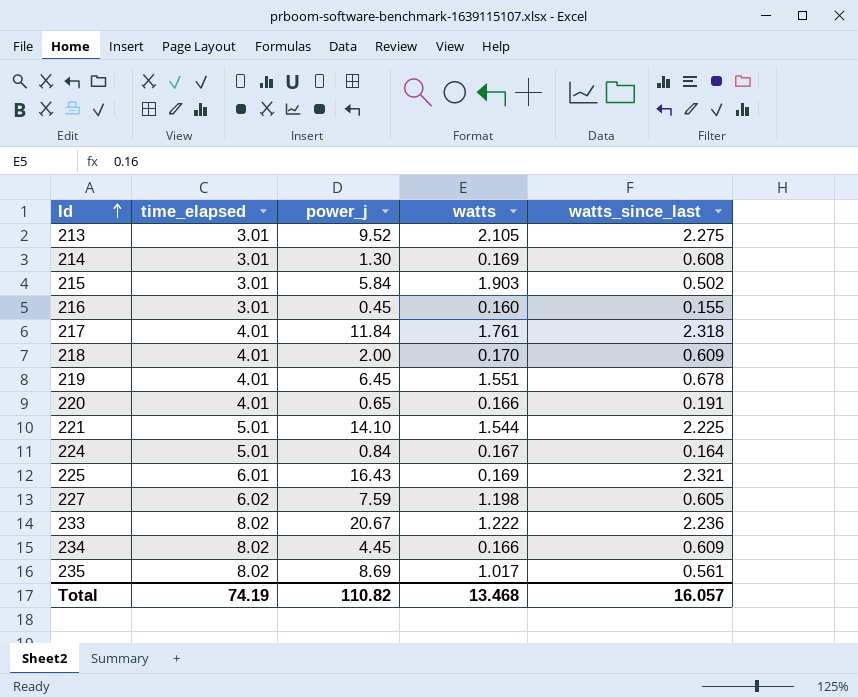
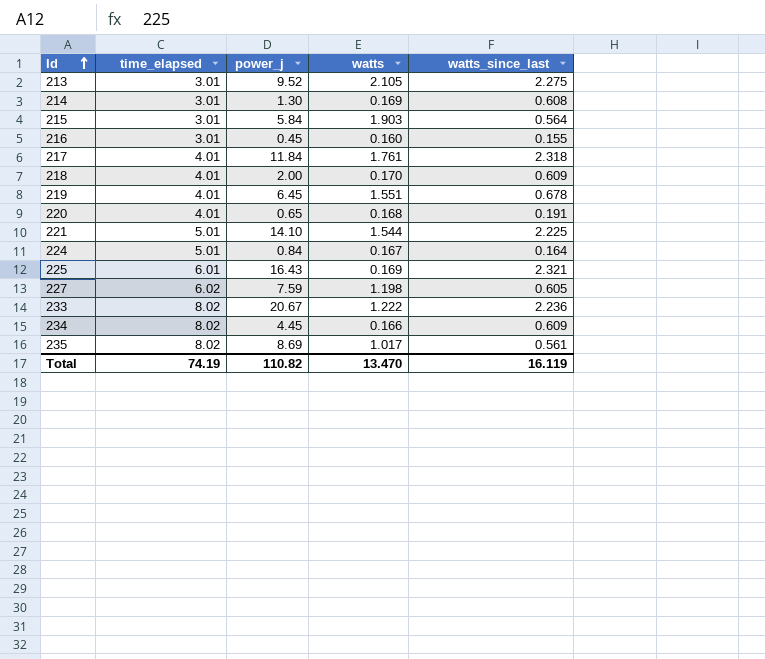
215 | watts_since_last: 0.502 -> 0.564
220 | watts: 0.166 -> 0.168
Total | watts: 13.468 -> 13.470
Total | watts_since_last: 16.057 -> 16.119

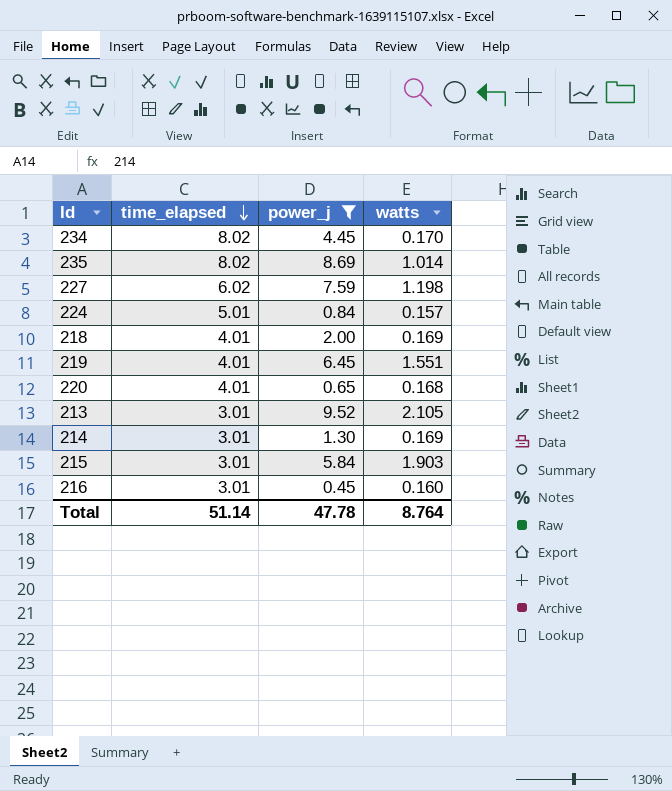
filter: none -> power_j <= 9.52
row order: Id ascending -> time_elapsed descending
column watts_since_last | position: 5 -> none
234 | watts: 0.166 -> 0.170
235 | watts: 1.017 -> 1.014
224 | watts: 0.167 -> 0.157
218 | watts: 0.170 -> 0.169
Total | time_elapsed: 74.19 -> 51.14
Total | power_j: 110.82 -> 47.78
Total | watts: 13.470 -> 8.764

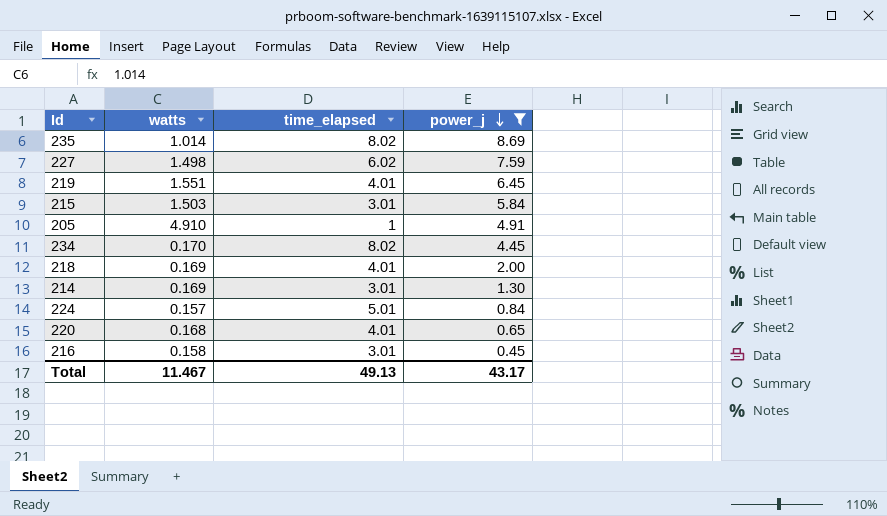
row order: time_elapsed descending -> power_j descending
column watts | position: 4 -> 2
row 213: 3.01 | 9.52 | 2.105 -> none
227 | watts: 1.198 -> 1.498
215 | watts: 1.903 -> 1.503
row 205: none -> 4.910 | 1 | 4.91
216 | watts: 0.160 -> 0.158
Total | watts: 8.764 -> 11.467
Total | time_elapsed: 51.14 -> 49.13
Total | power_j: 47.78 -> 43.17

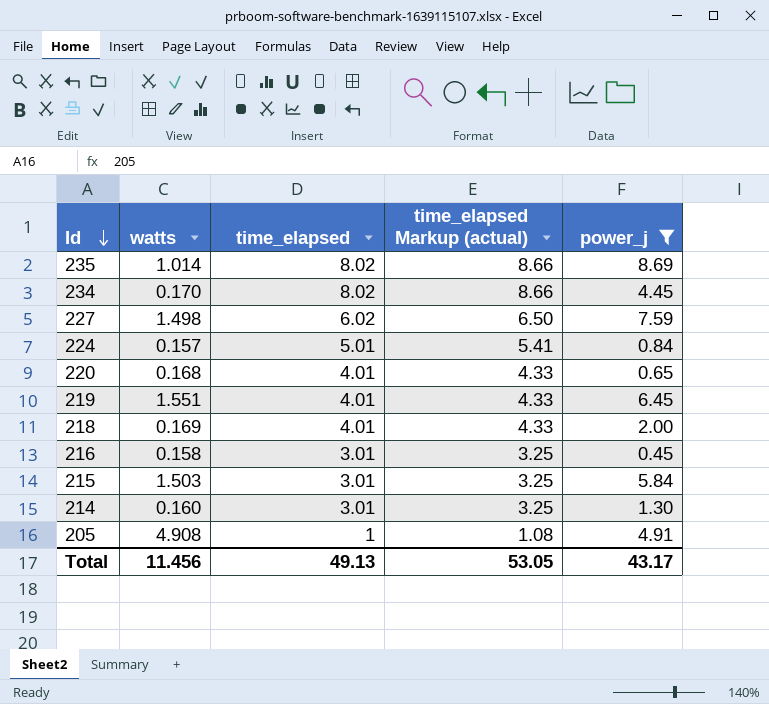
row order: power_j descending -> Id descending
column time_elapsed Markup (actual) | formula: none -> [time_elapsed] * 1.08
214 | watts: 0.169 -> 0.160
205 | watts: 4.910 -> 4.908
Total | watts: 11.467 -> 11.456

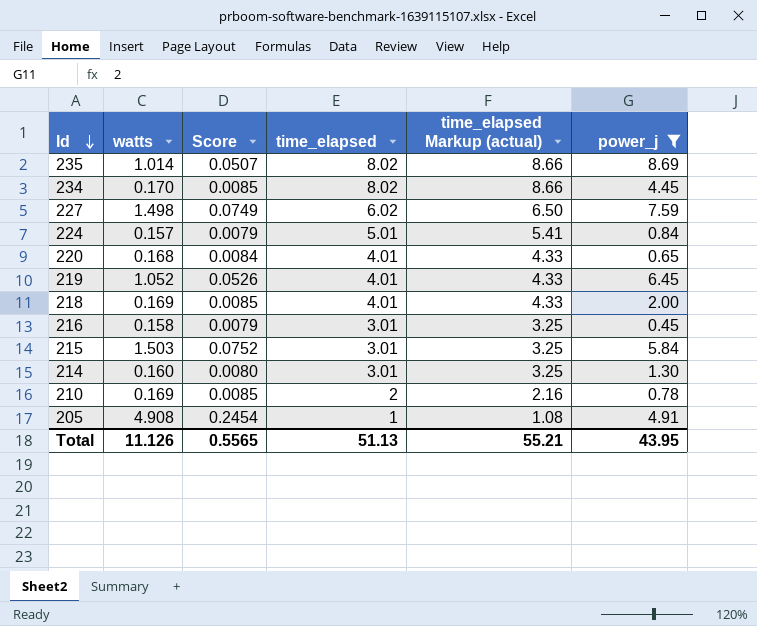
column Score | formula: none -> [watts] * 0.05
219 | watts: 1.551 -> 1.052
row 210: none -> 0.169 | 0.0085 | 2 | 2.16 | 0.78
Total | watts: 11.456 -> 11.126
Total | time_elapsed: 49.13 -> 51.13
Total | time_elapsed Markup (actual): 53.05 -> 55.21
Total | power_j: 43.17 -> 43.95

